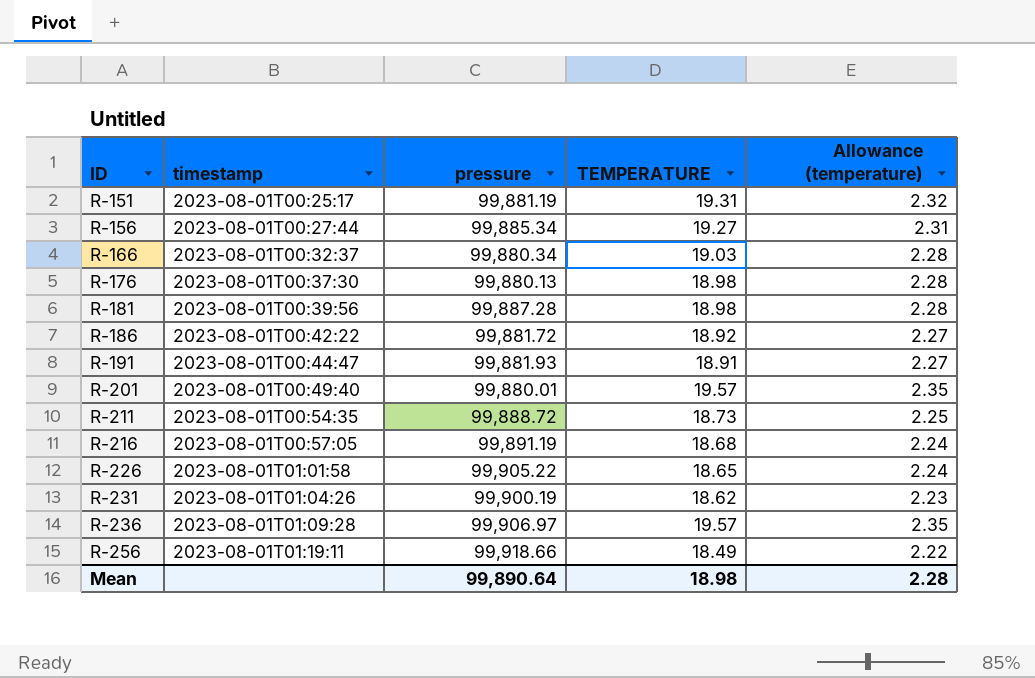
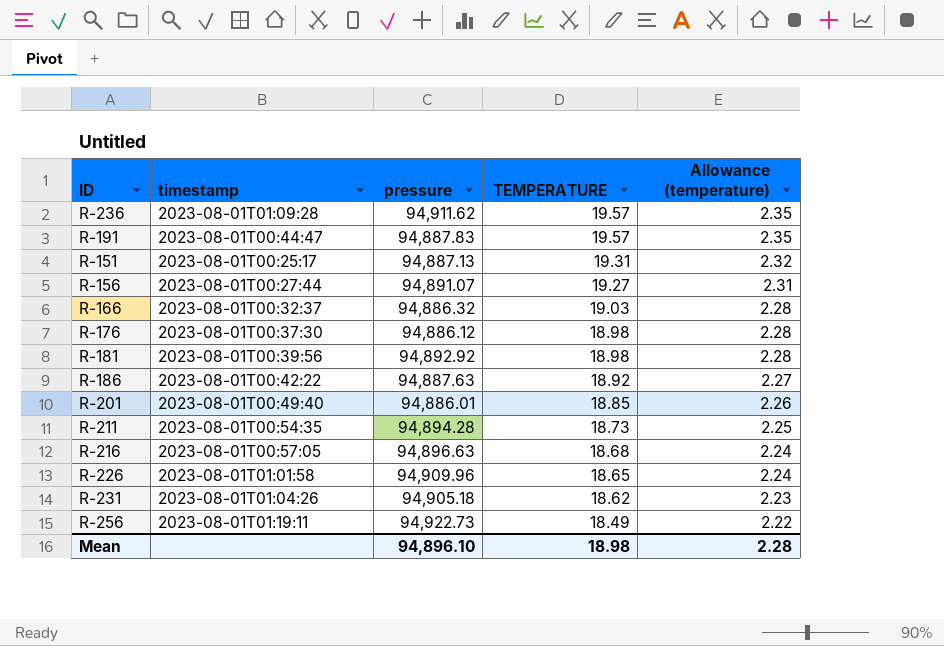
row order: ID ascending -> TEMPERATURE descending
R-236 | pressure: 99,906.97 -> 94,911.62
R-191 | pressure: 99,881.93 -> 94,887.83
R-191 | TEMPERATURE: 18.91 -> 19.57
R-191 | Allowance (temperature): 2.27 -> 2.35
R-151 | pressure: 99,881.19 -> 94,887.13
R-156 | pressure: 99,885.34 -> 94,891.07
R-166 | pressure: 99,880.34 -> 94,886.32
R-176 | pressure: 99,880.13 -> 94,886.12
R-181 | pressure: 99,887.28 -> 94,892.92
R-186 | pressure: 99,881.72 -> 94,887.63
R-201 | pressure: 99,880.01 -> 94,886.01
R-201 | TEMPERATURE: 19.57 -> 18.85
R-201 | Allowance (temperature): 2.35 -> 2.26
R-211 | pressure: 99,888.72 -> 94,894.28
R-216 | pressure: 99,891.19 -> 94,896.63
R-226 | pressure: 99,905.22 -> 94,909.96
R-231 | pressure: 99,900.19 -> 94,905.18
R-256 | pressure: 99,918.66 -> 94,922.73
Mean | pressure: 99,890.64 -> 94,896.10

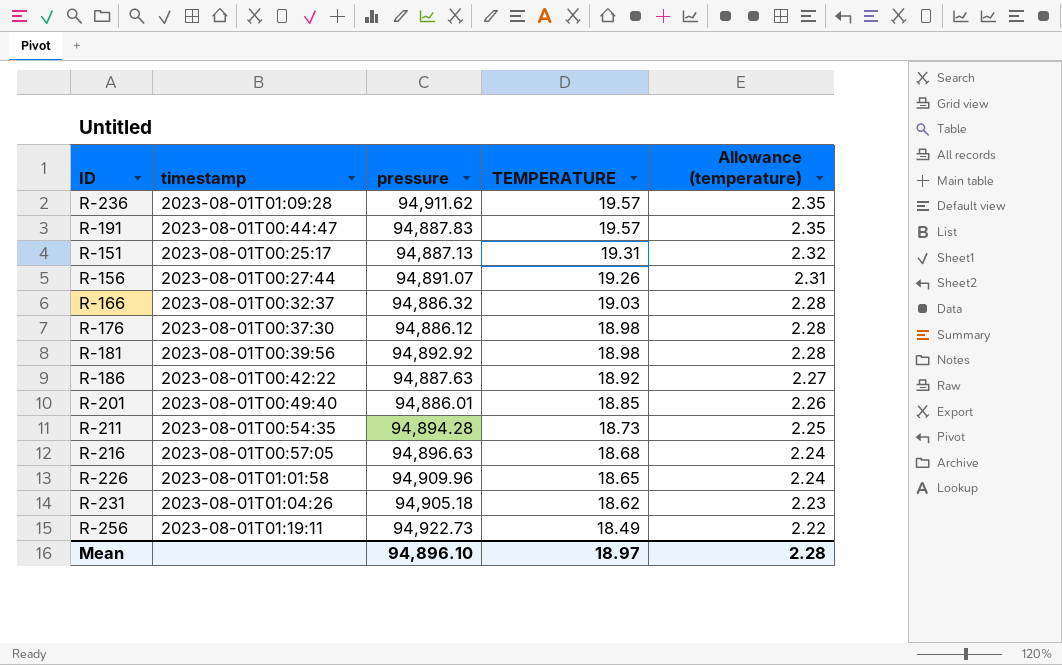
R-156 | TEMPERATURE: 19.27 -> 19.26
Mean | TEMPERATURE: 18.98 -> 18.97

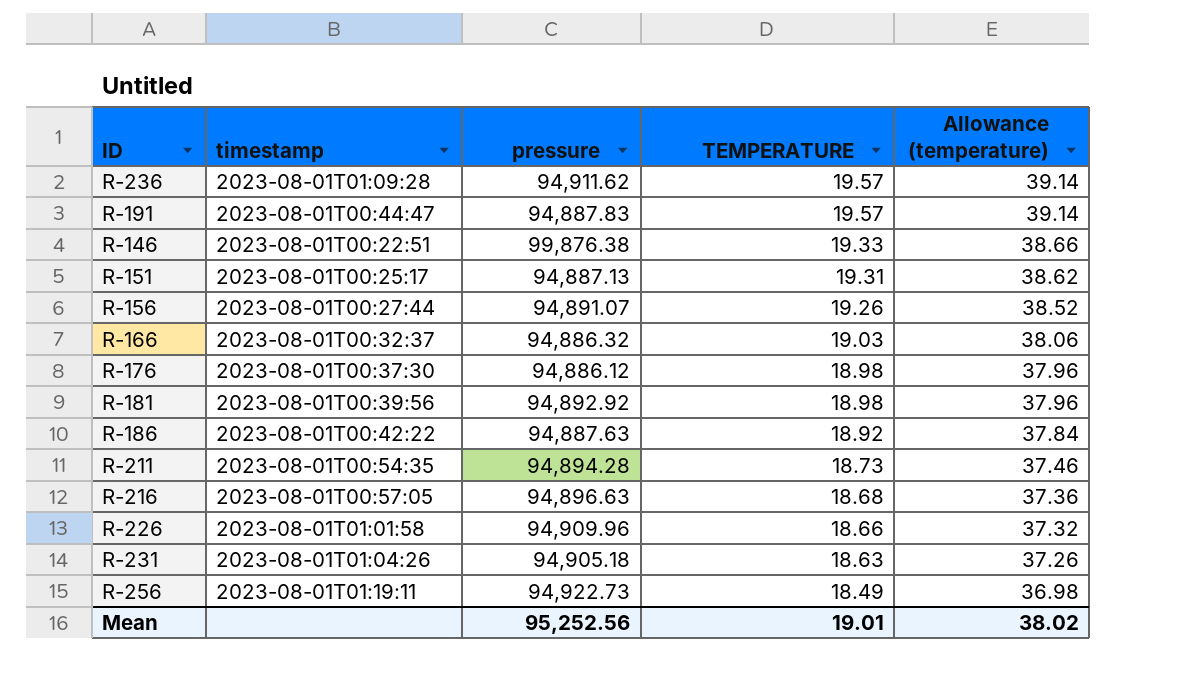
column Allowance (temperature) | formula: [TEMPERATURE] * 0.12 -> [TEMPERATURE] * 2
row R-201: 2023-08-01T00:49:40 | 94,886.01 | 18.85 | 2.26 -> none
row R-146: none -> 2023-08-01T00:22:51 | 99,876.38 | 19.33 | 38.66
R-226 | TEMPERATURE: 18.65 -> 18.66
R-231 | TEMPERATURE: 18.62 -> 18.63
Mean | pressure: 94,896.10 -> 95,252.56
Mean | TEMPERATURE: 18.97 -> 19.01
Mean | Allowance (temperature): 2.28 -> 38.02

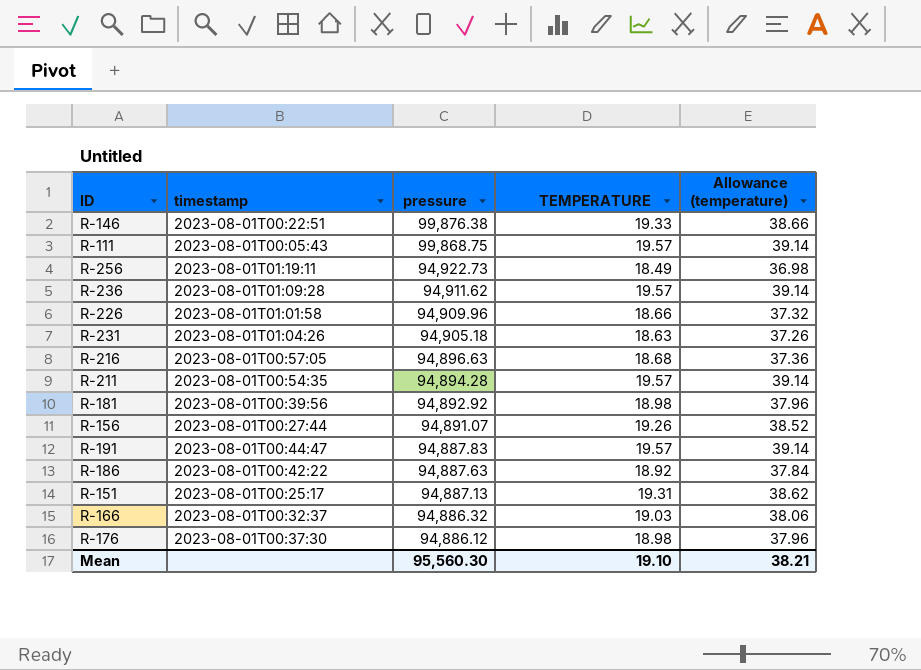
row order: TEMPERATURE descending -> pressure descending
row R-111: none -> 2023-08-01T00:05:43 | 99,868.75 | 19.57 | 39.14
R-211 | TEMPERATURE: 18.73 -> 19.57
R-211 | Allowance (temperature): 37.46 -> 39.14
Mean | pressure: 95,252.56 -> 95,560.30
Mean | TEMPERATURE: 19.01 -> 19.10
Mean | Allowance (temperature): 38.02 -> 38.21

